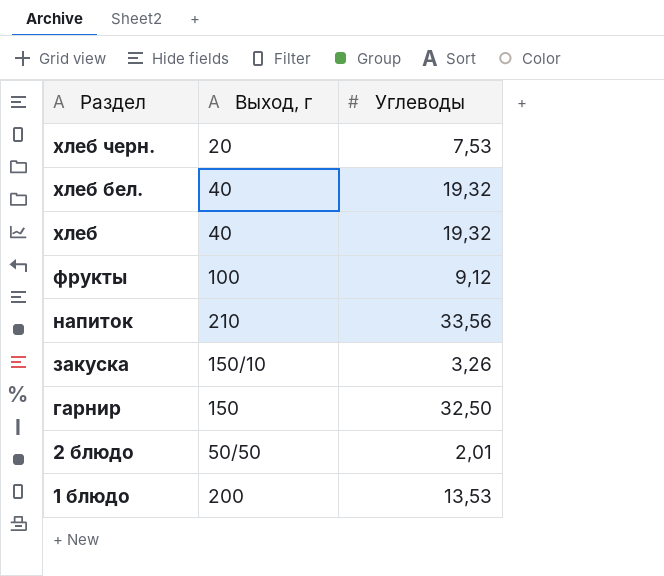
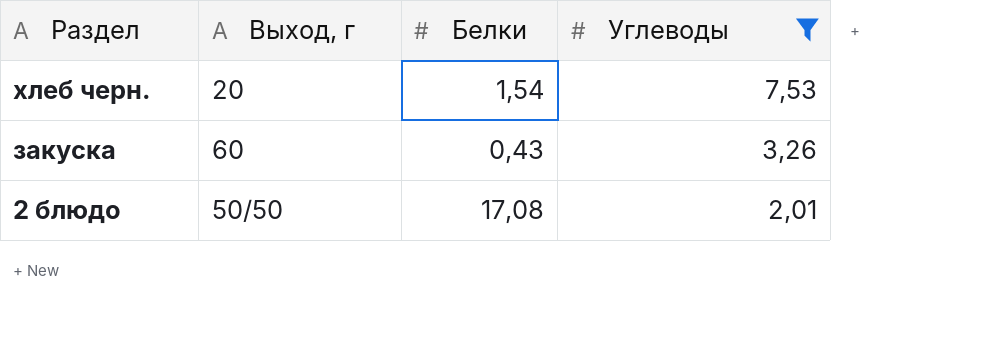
filter: none -> Углеводы <= 7,53
column Белки | position: none -> 3
закуска | Выход, г: 150/10 -> 60

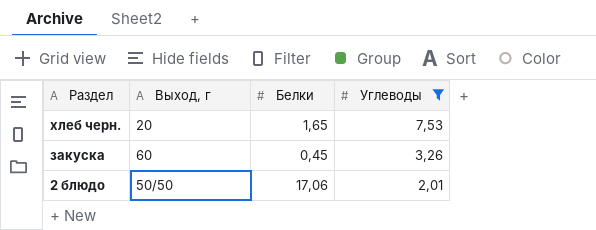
хлеб черн. | Белки: 1,54 -> 1,65
закуска | Белки: 0,43 -> 0,45
2 блюдо | Белки: 17,08 -> 17,06

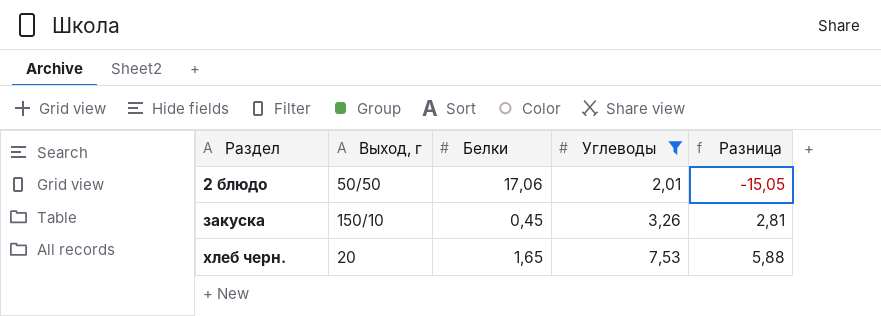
row order: Раздел descending -> Раздел ascending
column Разница | formula: none -> [Углеводы] - [Белки]
закуска | Выход, г: 60 -> 150/10

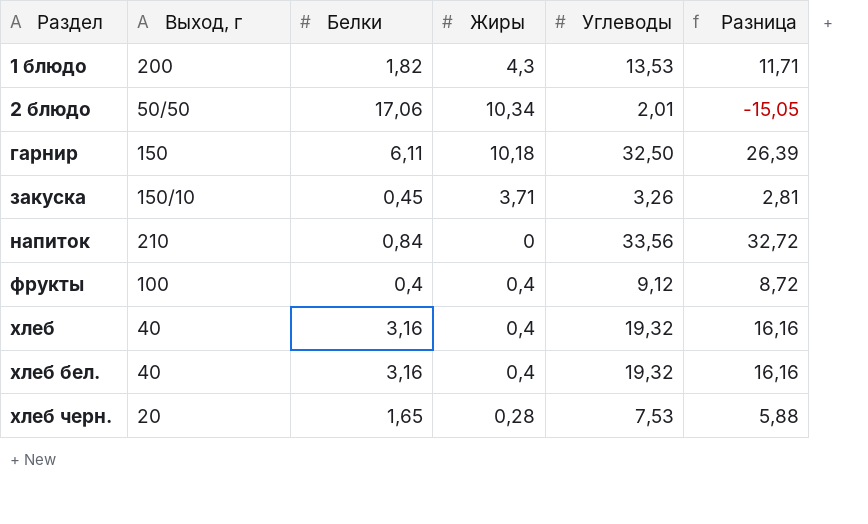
filter: Углеводы <= 7,53 -> none
column Жиры | position: none -> 4

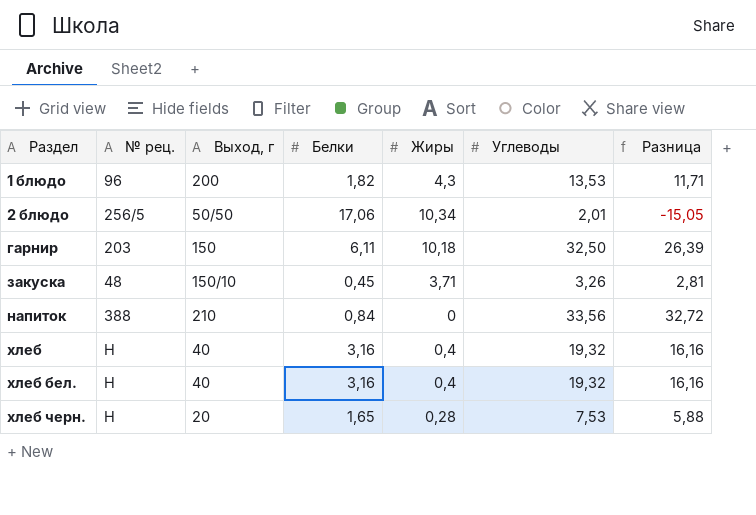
column № рец. | position: none -> 2
row фрукты: 100 | 0,4 | 0,4 | 9,12 | 8,72 -> none

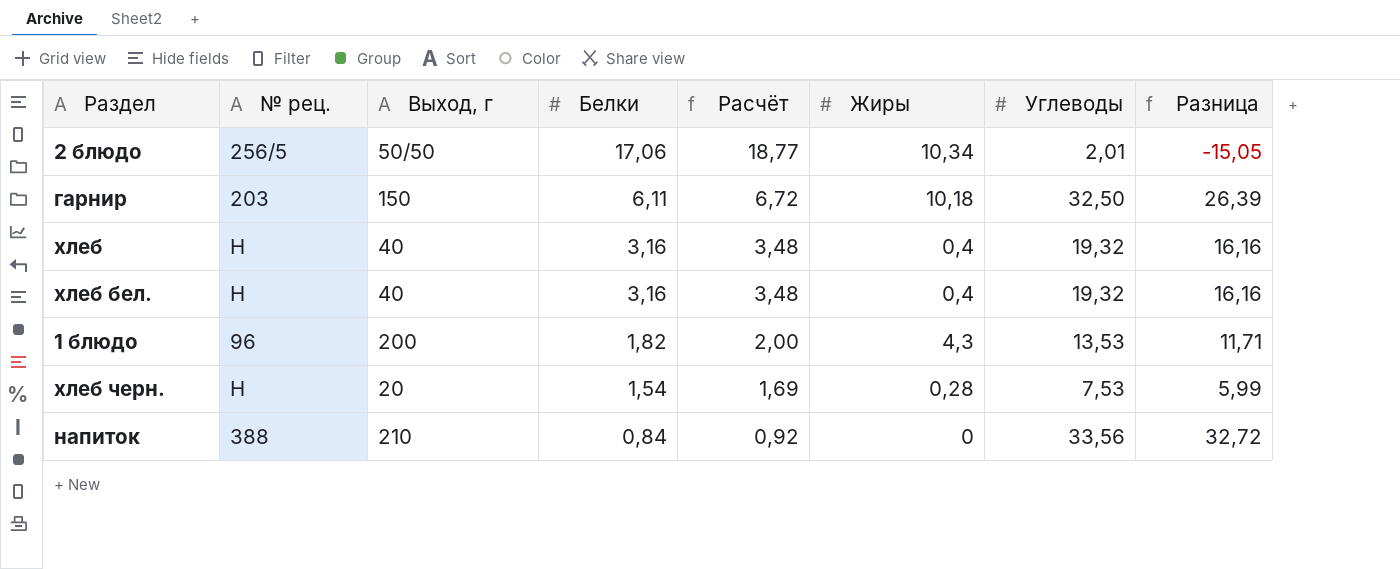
row order: Раздел ascending -> Белки descending
column Расчёт | formula: none -> [Белки] * 1,1
row закуска: 48 | 150/10 | 0,45 | 3,71 | 3,26 | 2,81 -> none
хлеб черн. | Белки: 1,65 -> 1,54
хлеб черн. | Разница: 5,88 -> 5,99

